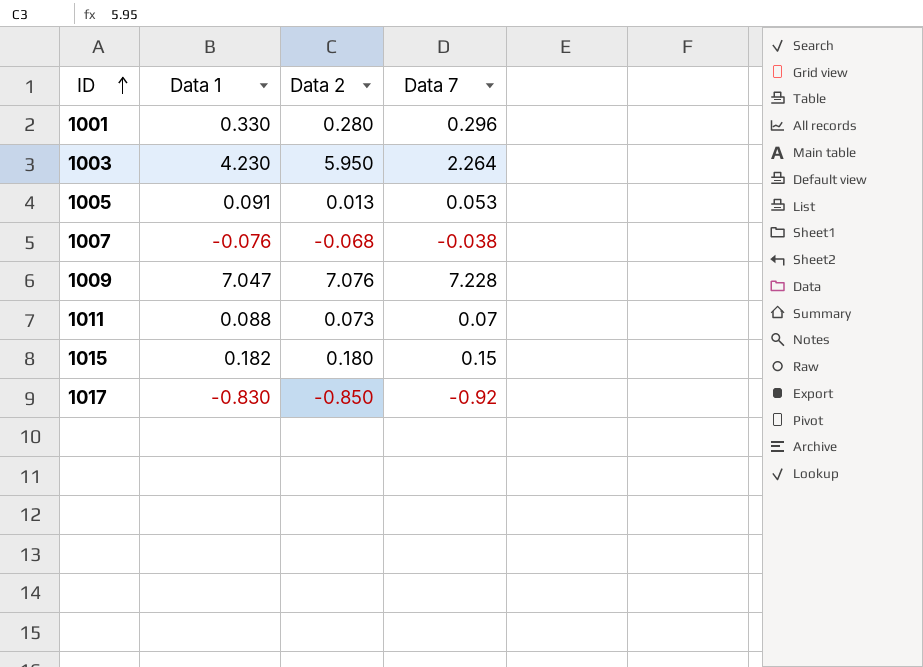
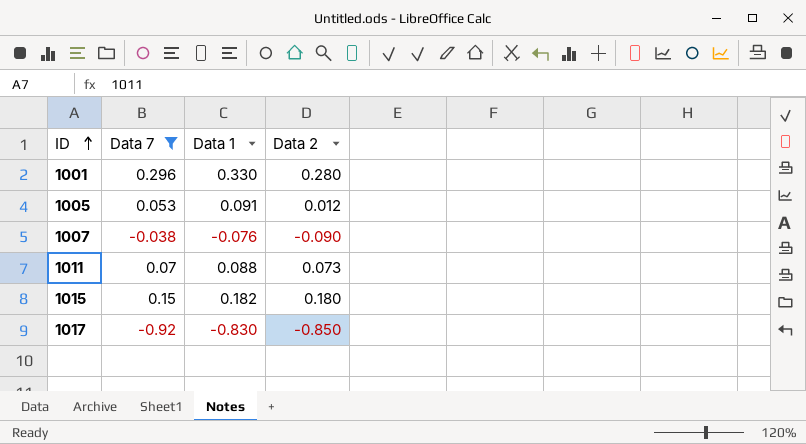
filter: none -> Data 7 <= 0.296
column Data 7 | position: 4 -> 2
1005 | Data 2: 0.013 -> 0.012
1007 | Data 2: -0.068 -> -0.090

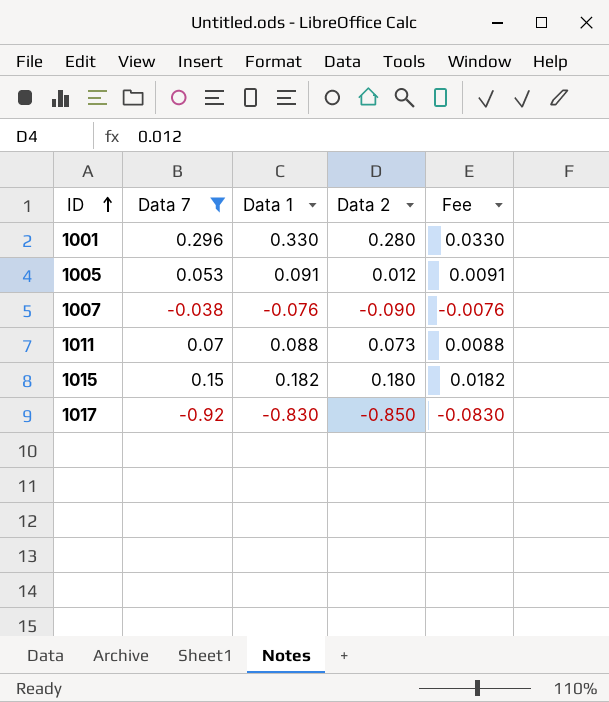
column Fee | formula: none -> [Data 1] * 0.1

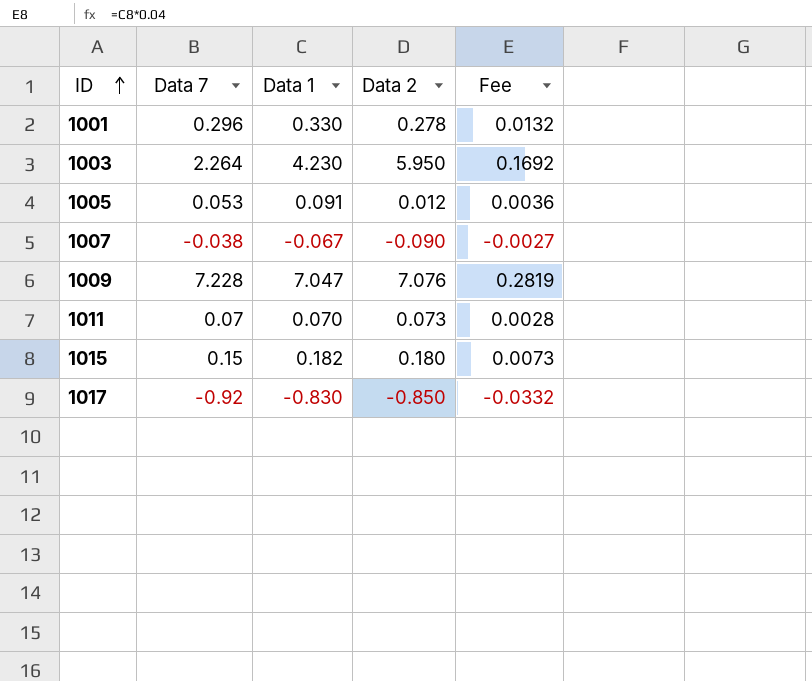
filter: Data 7 <= 0.296 -> none
column Fee | formula: [Data 1] * 0.1 -> [Data 1] * 0.04
1001 | Data 2: 0.280 -> 0.278
1007 | Data 1: -0.076 -> -0.067
1011 | Data 1: 0.088 -> 0.070

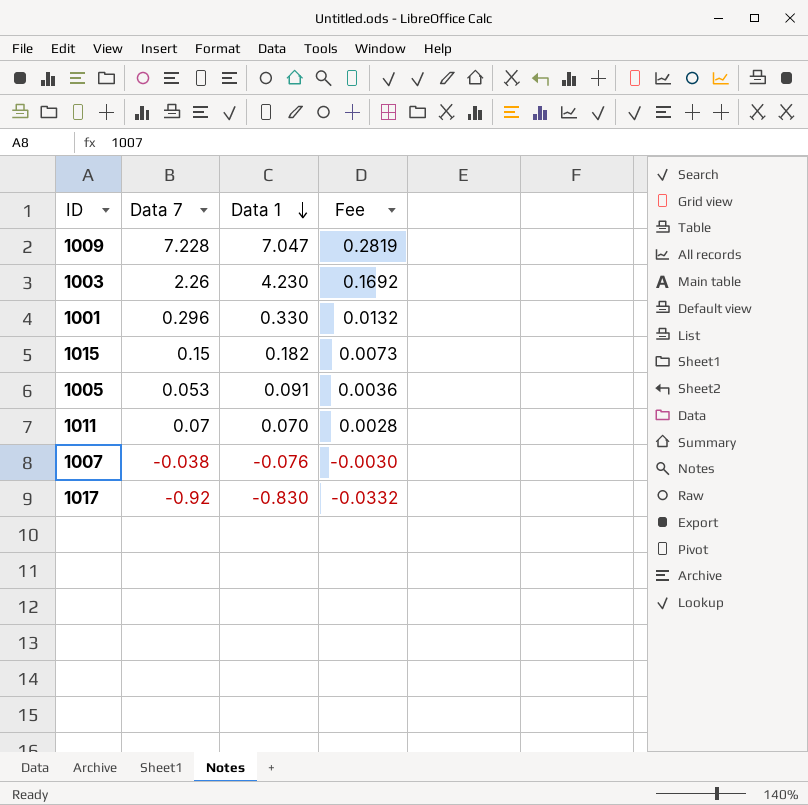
row order: ID ascending -> Data 1 descending
column Data 2 | position: 4 -> none
1003 | Data 7: 2.264 -> 2.26
1007 | Data 1: -0.067 -> -0.076
1007 | Fee: -0.0027 -> -0.0030

